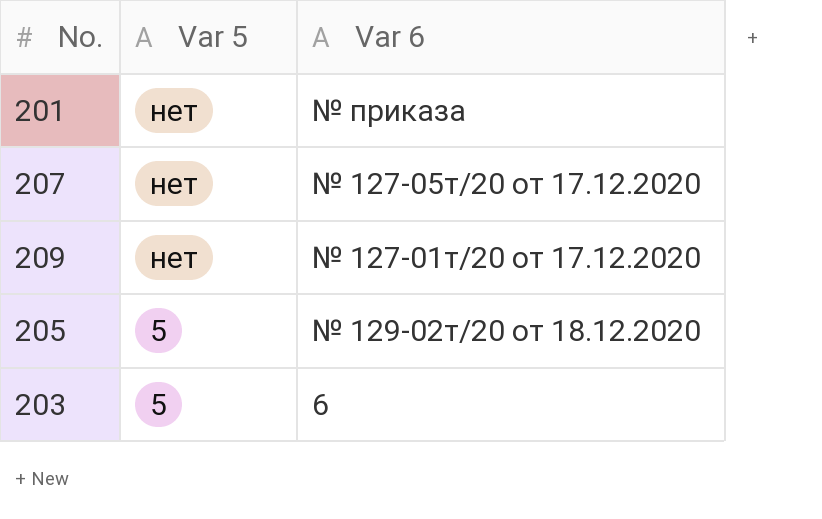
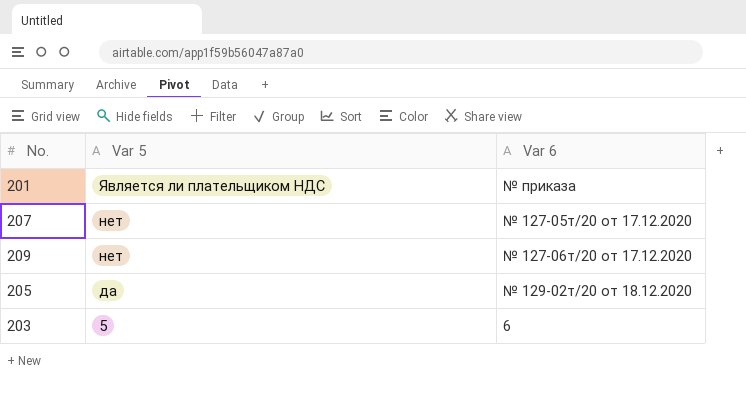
201 | Var 5: нет -> Является ли плательщиком НДС
209 | Var 6: № 127-01т/20 от 17.12.2020 -> № 127-06т/20 от 17.12.2020
205 | Var 5: 5 -> да

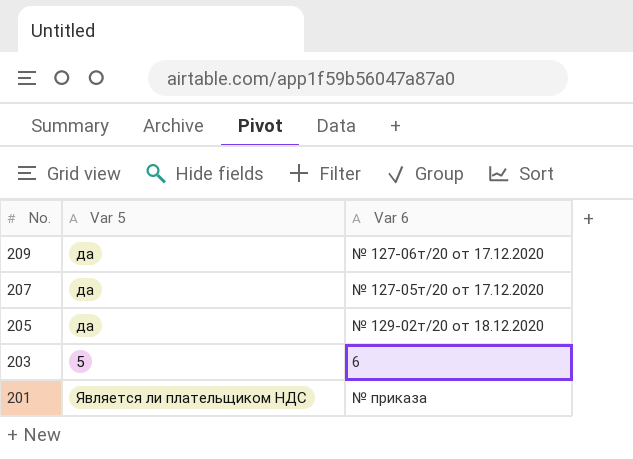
row order: Var 5 descending -> No. descending
209 | Var 5: нет -> да
207 | Var 5: нет -> да

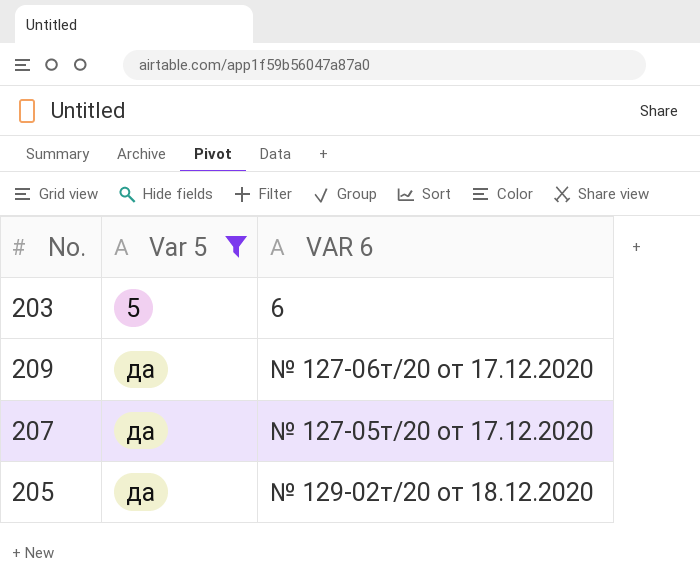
filter: none -> Var 5 != Является ли плательщиком НДС
row order: No. descending -> Var 5 ascending
column name: Var 6 -> VAR 6

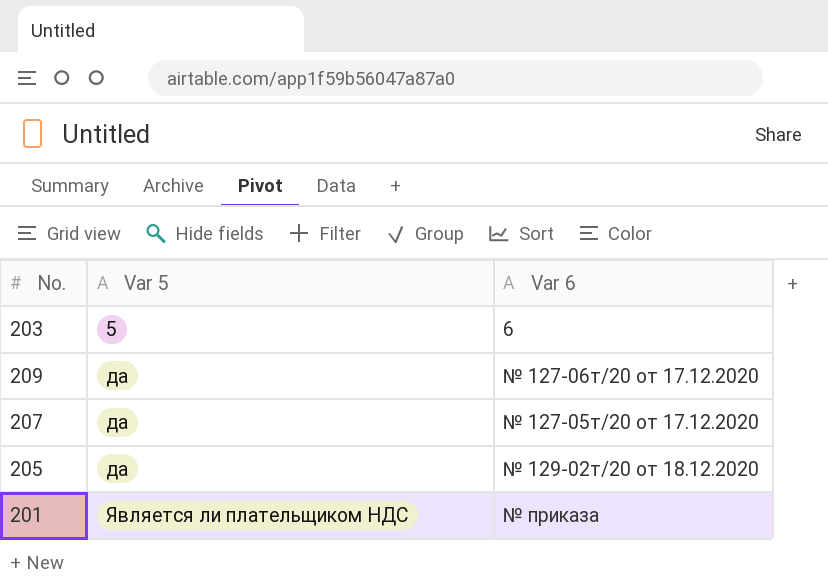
filter: Var 5 != Является ли плательщиком НДС -> none
column name: VAR 6 -> Var 6

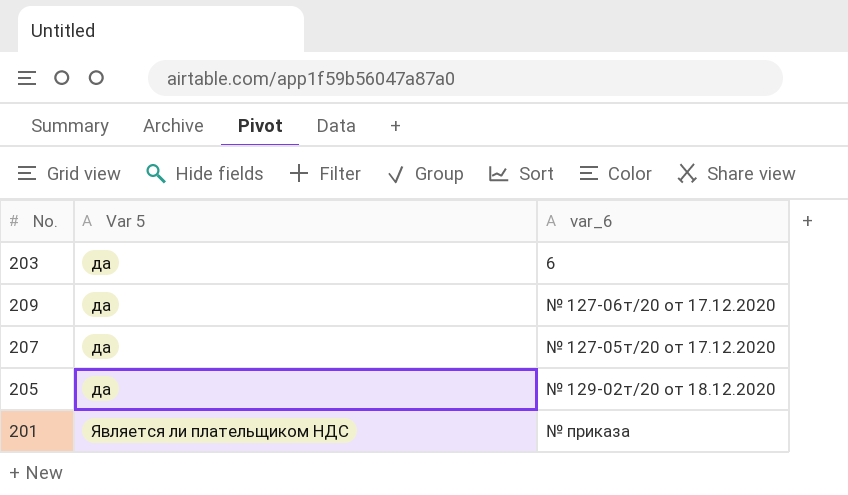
column name: Var 6 -> var_6
203 | Var 5: 5 -> да

